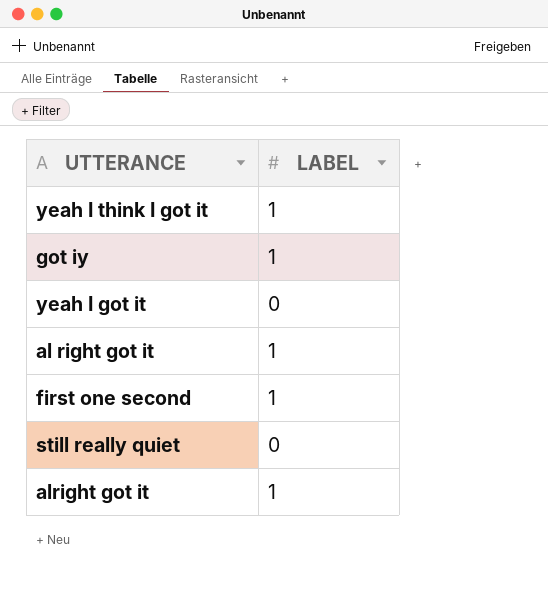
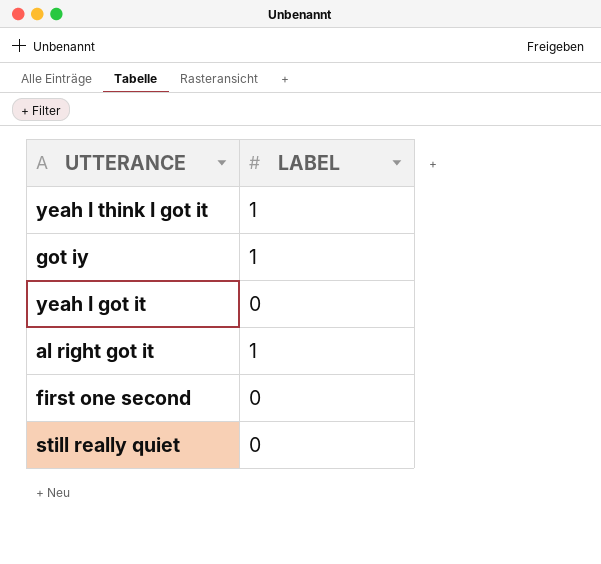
row alright got it: 1 -> none
first one second | LABEL: 1 -> 0

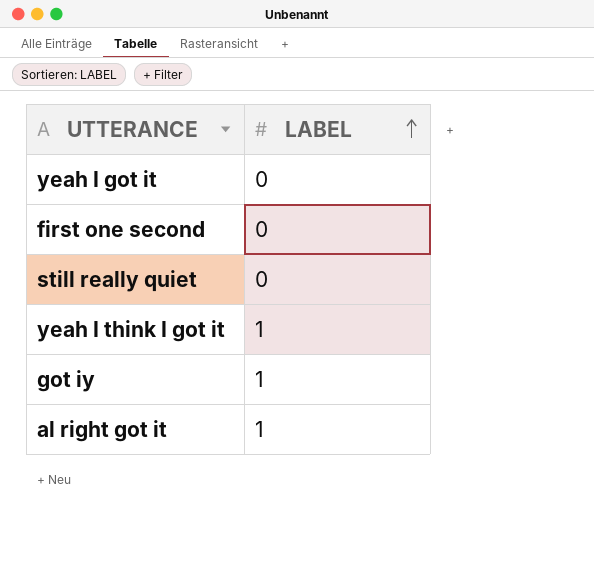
row order: none -> LABEL ascending

